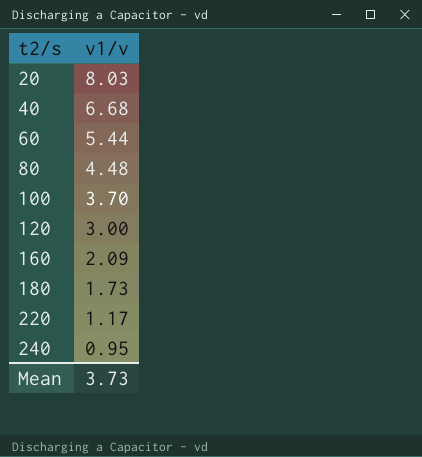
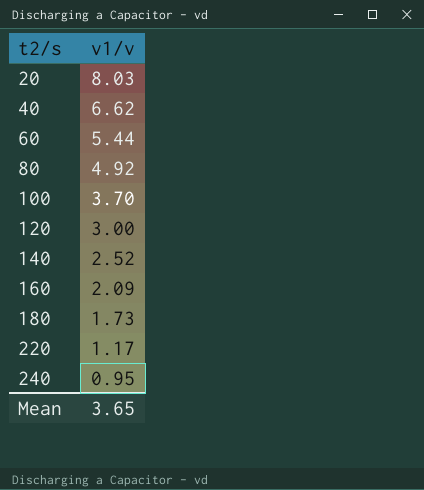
40 | v1/v: 6.68 -> 6.62
80 | v1/v: 4.48 -> 4.92
row 140: none -> 2.52
Mean | v1/v: 3.73 -> 3.65

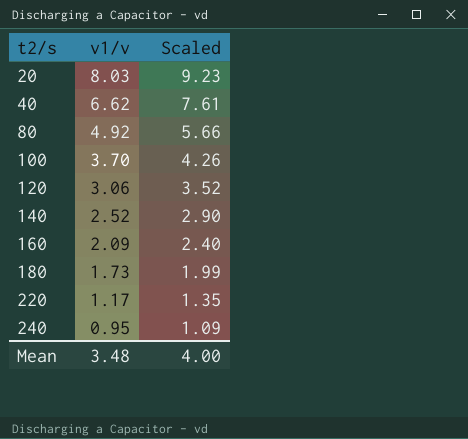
column Scaled | formula: none -> [v1/v] * 1.15
row 60: 5.44 -> none
120 | v1/v: 3.00 -> 3.06
Mean | v1/v: 3.65 -> 3.48

